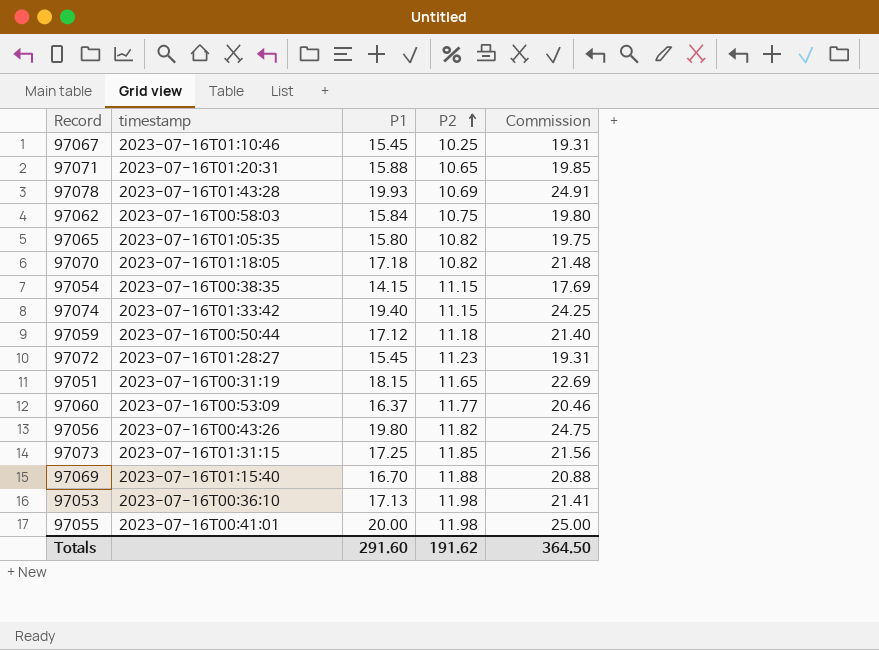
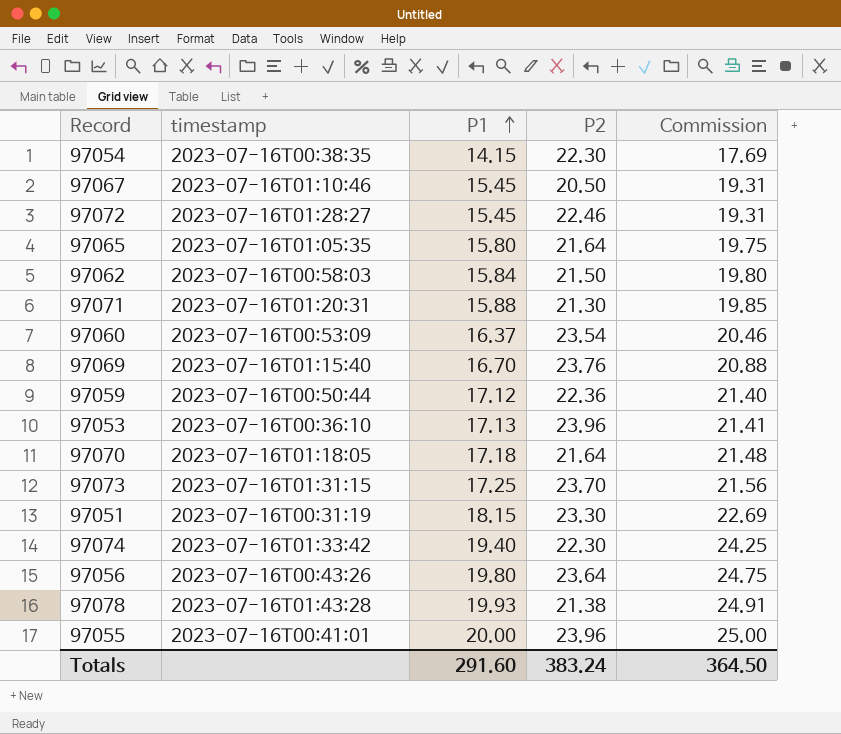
row order: P2 ascending -> P1 ascending
97054 | P2: 11.15 -> 22.30
97067 | P2: 10.25 -> 20.50
97072 | P2: 11.23 -> 22.46
97065 | P2: 10.82 -> 21.64
97062 | P2: 10.75 -> 21.50
97071 | P2: 10.65 -> 21.30
97060 | P2: 11.77 -> 23.54
97069 | P2: 11.88 -> 23.76
97059 | P2: 11.18 -> 22.36
97053 | P2: 11.98 -> 23.96
97070 | P2: 10.82 -> 21.64
97073 | P2: 11.85 -> 23.70
97051 | P2: 11.65 -> 23.30
97074 | P2: 11.15 -> 22.30
97056 | P2: 11.82 -> 23.64
97078 | P2: 10.69 -> 21.38
97055 | P2: 11.98 -> 23.96
Totals | P2: 191.62 -> 383.24

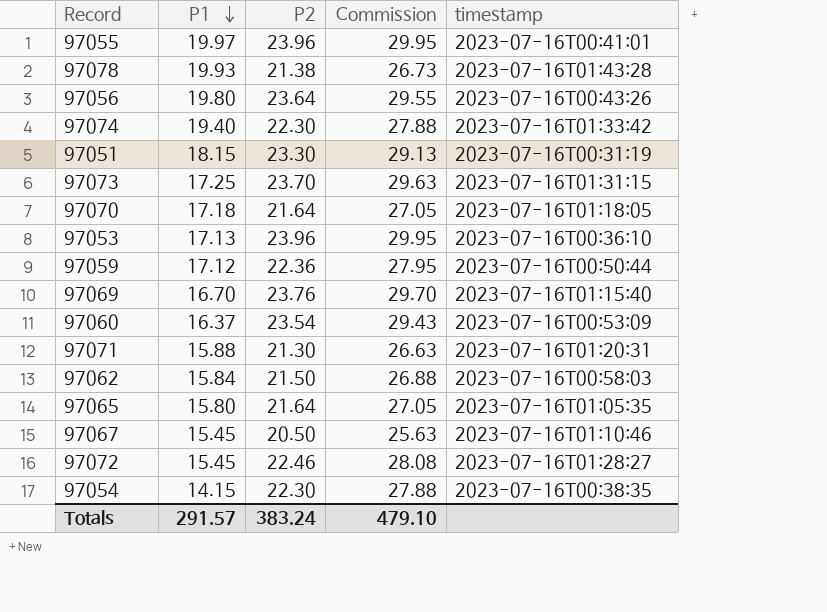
row order: P1 ascending -> P1 descending
column Commission | formula: [P1] * 1.25 -> [P2] * 1.25
column timestamp | position: 2 -> 5
97055 | P1: 20.00 -> 19.97
Totals | P1: 291.60 -> 291.57
Totals | Commission: 364.50 -> 479.10

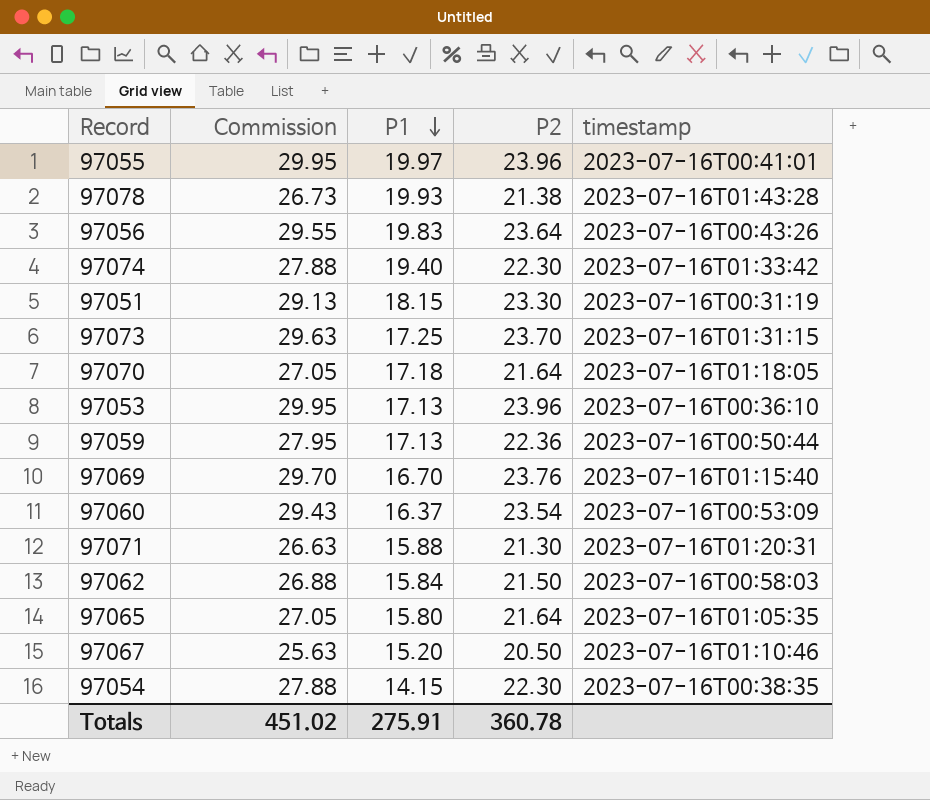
column Commission | position: 4 -> 2
row 97072: 15.45 | 22.46 | 28.08 | 2023-07-16T01:28:27 -> none
97056 | P1: 19.80 -> 19.83
97059 | P1: 17.12 -> 17.13
97067 | P1: 15.45 -> 15.20
Totals | Commission: 479.10 -> 451.02
Totals | P1: 291.57 -> 275.91
Totals | P2: 383.24 -> 360.78

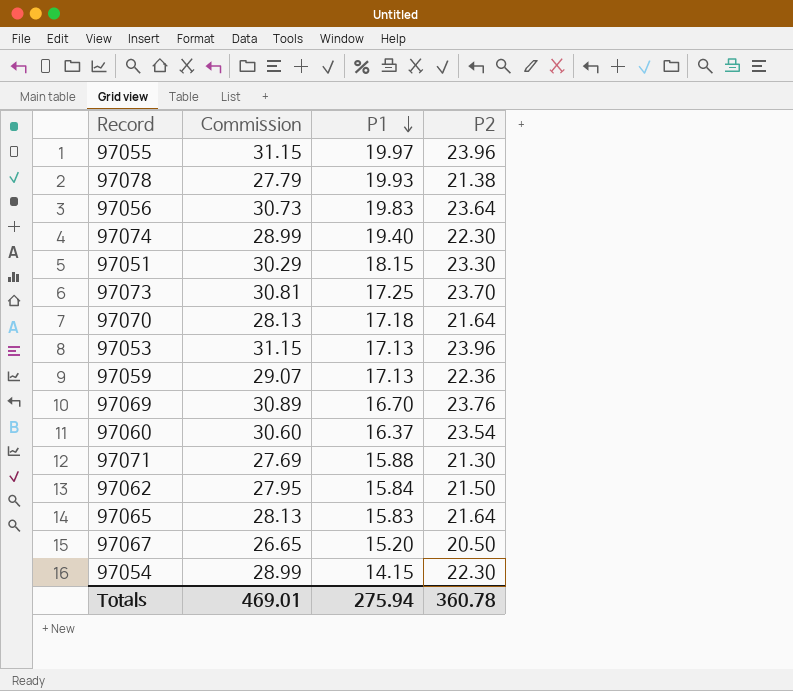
column timestamp | position: 5 -> none
column Commission | formula: [P2] * 1.25 -> [P2] * 1.3
97065 | P1: 15.80 -> 15.83
Totals | Commission: 451.02 -> 469.01
Totals | P1: 275.91 -> 275.94

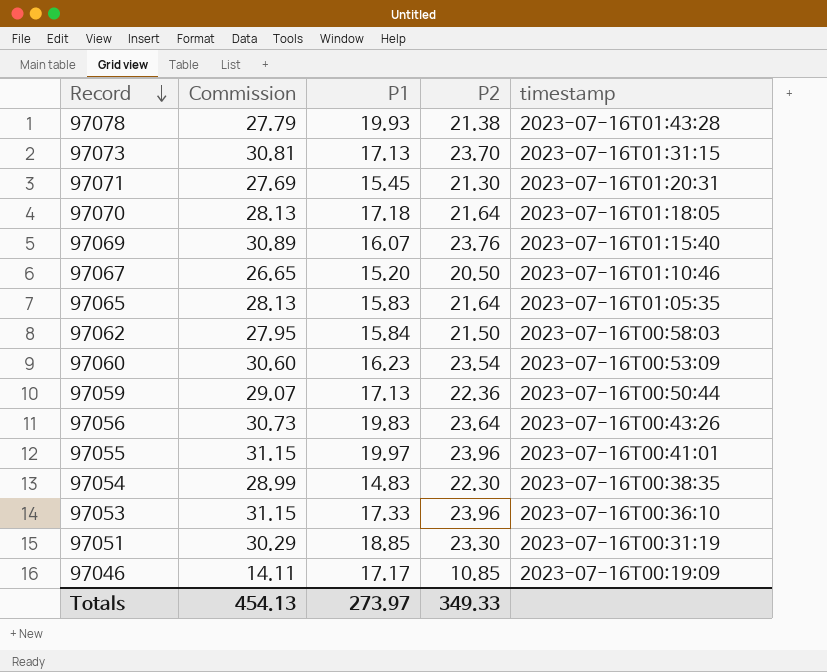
row order: P1 descending -> Record descending
column timestamp | position: none -> 5
row 97074: 28.99 | 19.40 | 22.30 -> none
97073 | P1: 17.25 -> 17.13
97071 | P1: 15.88 -> 15.45
97069 | P1: 16.70 -> 16.07
97060 | P1: 16.37 -> 16.23
97054 | P1: 14.15 -> 14.83
97053 | P1: 17.13 -> 17.33
97051 | P1: 18.15 -> 18.85
row 97046: none -> 14.11 | 17.17 | 10.85 | 2023-07-16T00:19:09
Totals | Commission: 469.01 -> 454.13
Totals | P1: 275.94 -> 273.97
Totals | P2: 360.78 -> 349.33

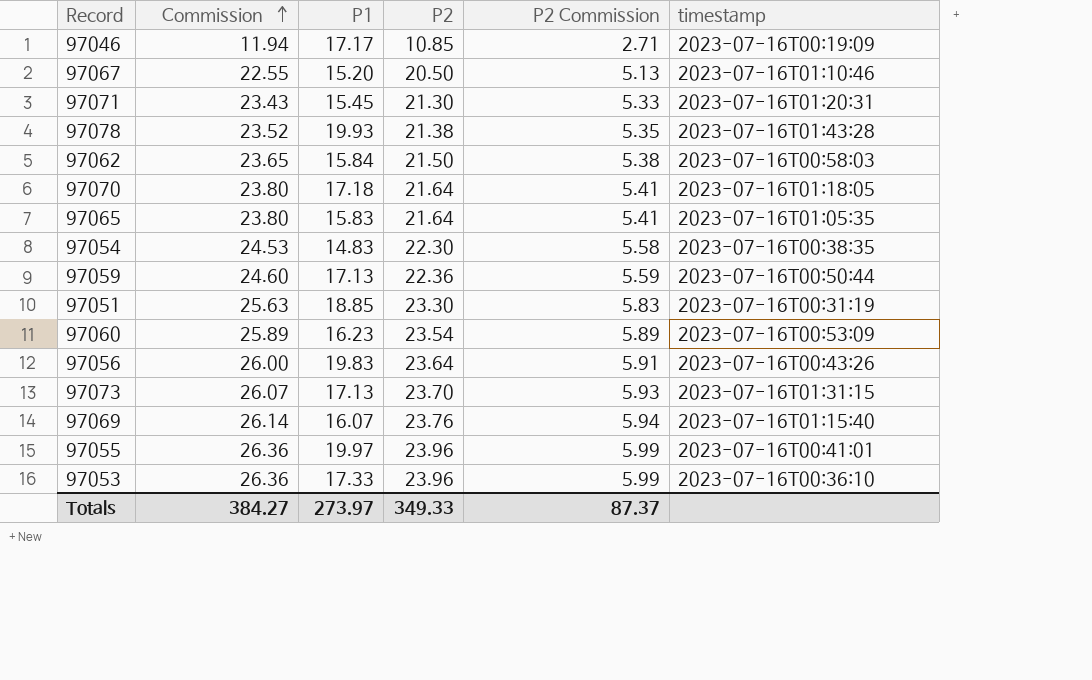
row order: Record descending -> Commission ascending
column Commission | formula: [P2] * 1.3 -> [P2] * 1.1
column P2 Commission | formula: none -> [P2] * 0.25
Totals | Commission: 454.13 -> 384.27

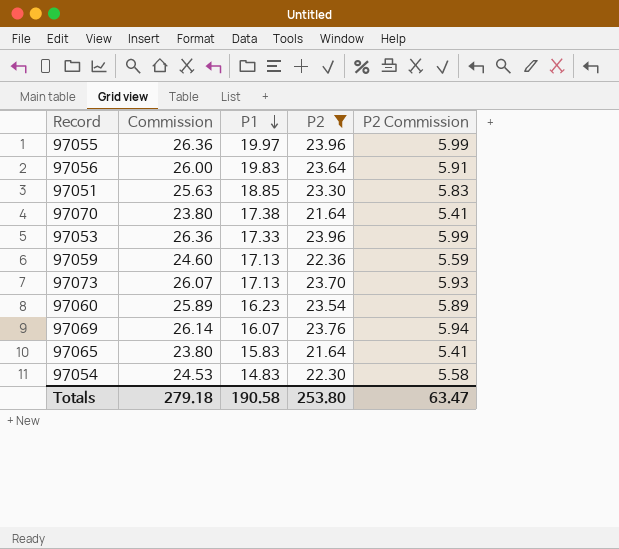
filter: none -> P2 >= 21.64
row order: Commission ascending -> P1 descending
column timestamp | position: 6 -> none
97070 | P1: 17.18 -> 17.38
Totals | Commission: 384.27 -> 279.18
Totals | P1: 273.97 -> 190.58
Totals | P2: 349.33 -> 253.80
Totals | P2 Commission: 87.37 -> 63.47

